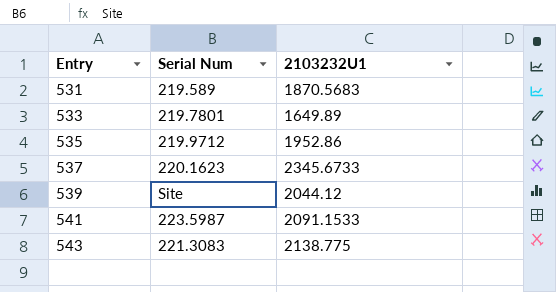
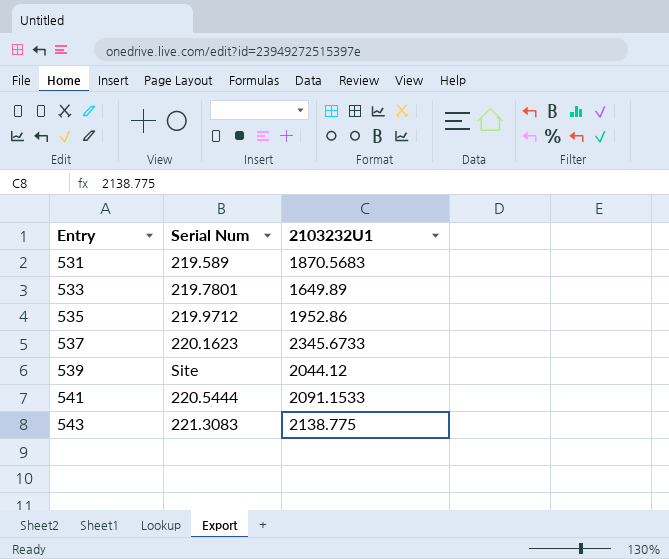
541 | Serial Num: 223.5987 -> 220.5444

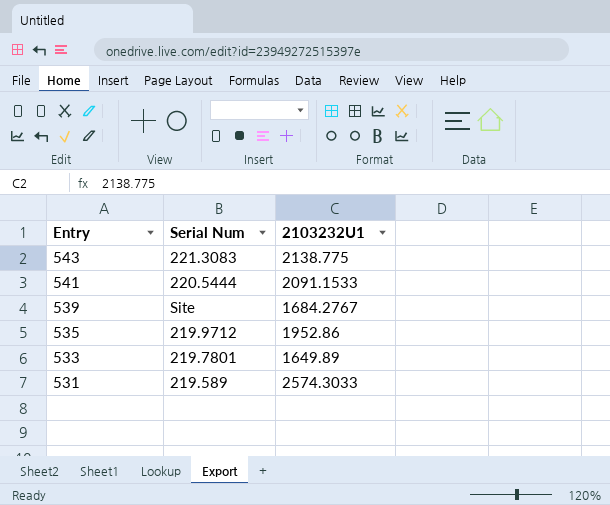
row order: Entry ascending -> Entry descending
row 537: 220.1623 | 2345.6733 -> none
539 | 2103232U1: 2044.12 -> 1684.2767
531 | 2103232U1: 1870.5683 -> 2574.3033

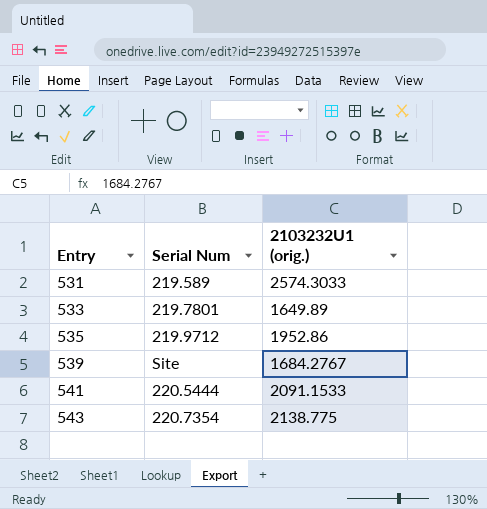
row order: Entry descending -> Entry ascending
column name: 2103232U1 -> 2103232U1 (orig.)
543 | Serial Num: 221.3083 -> 220.7354

